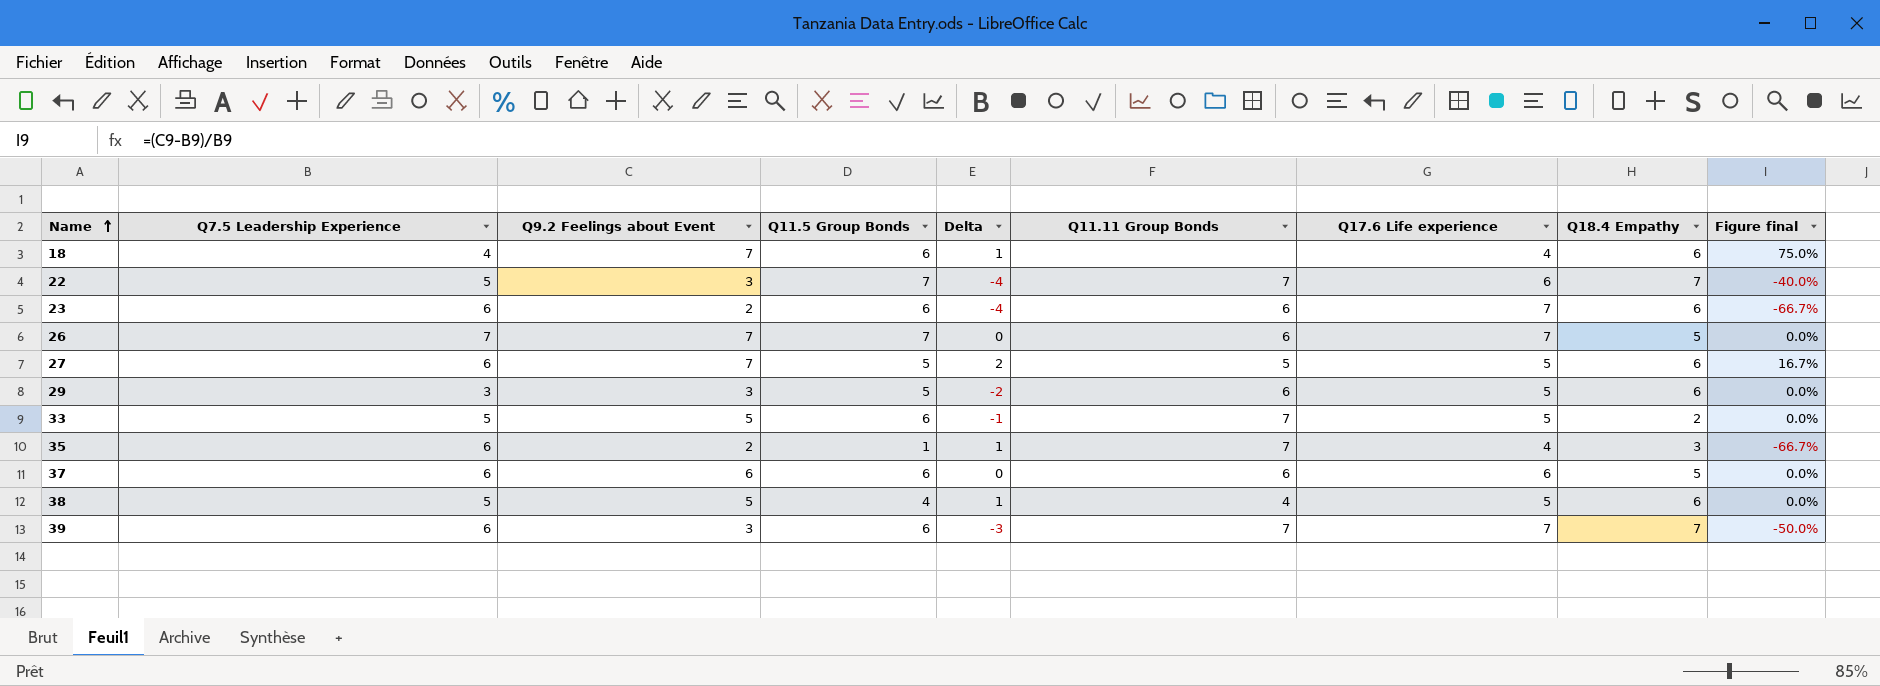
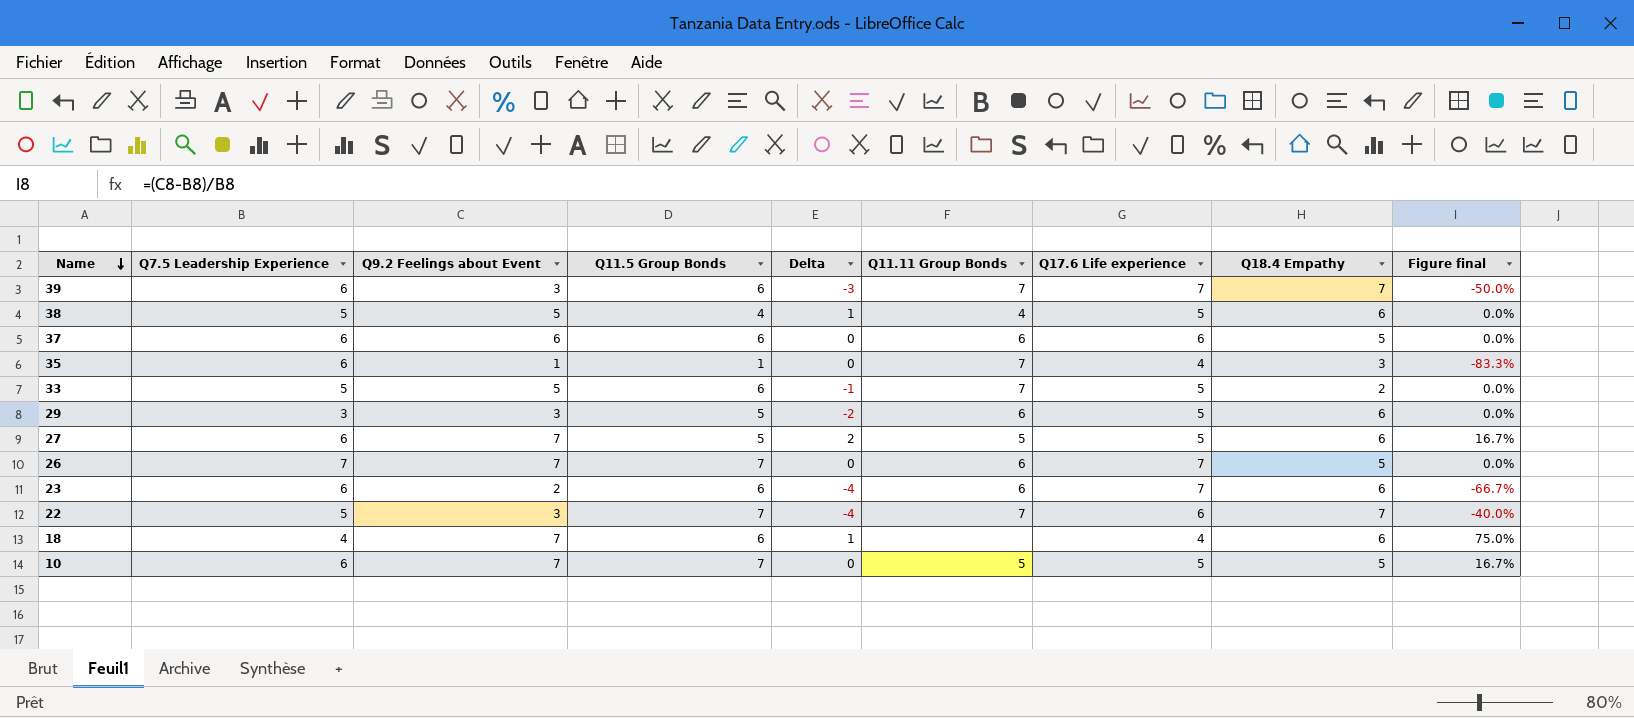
row order: Name ascending -> Name descending
35 | Q9.2 Feelings about Event: 2 -> 1
35 | Delta: 1 -> 0
35 | Figure final: -66.7% -> -83.3%
row 10: none -> 6 | 7 | 7 | 0 | 5 | 5 | 5 | 16.7%

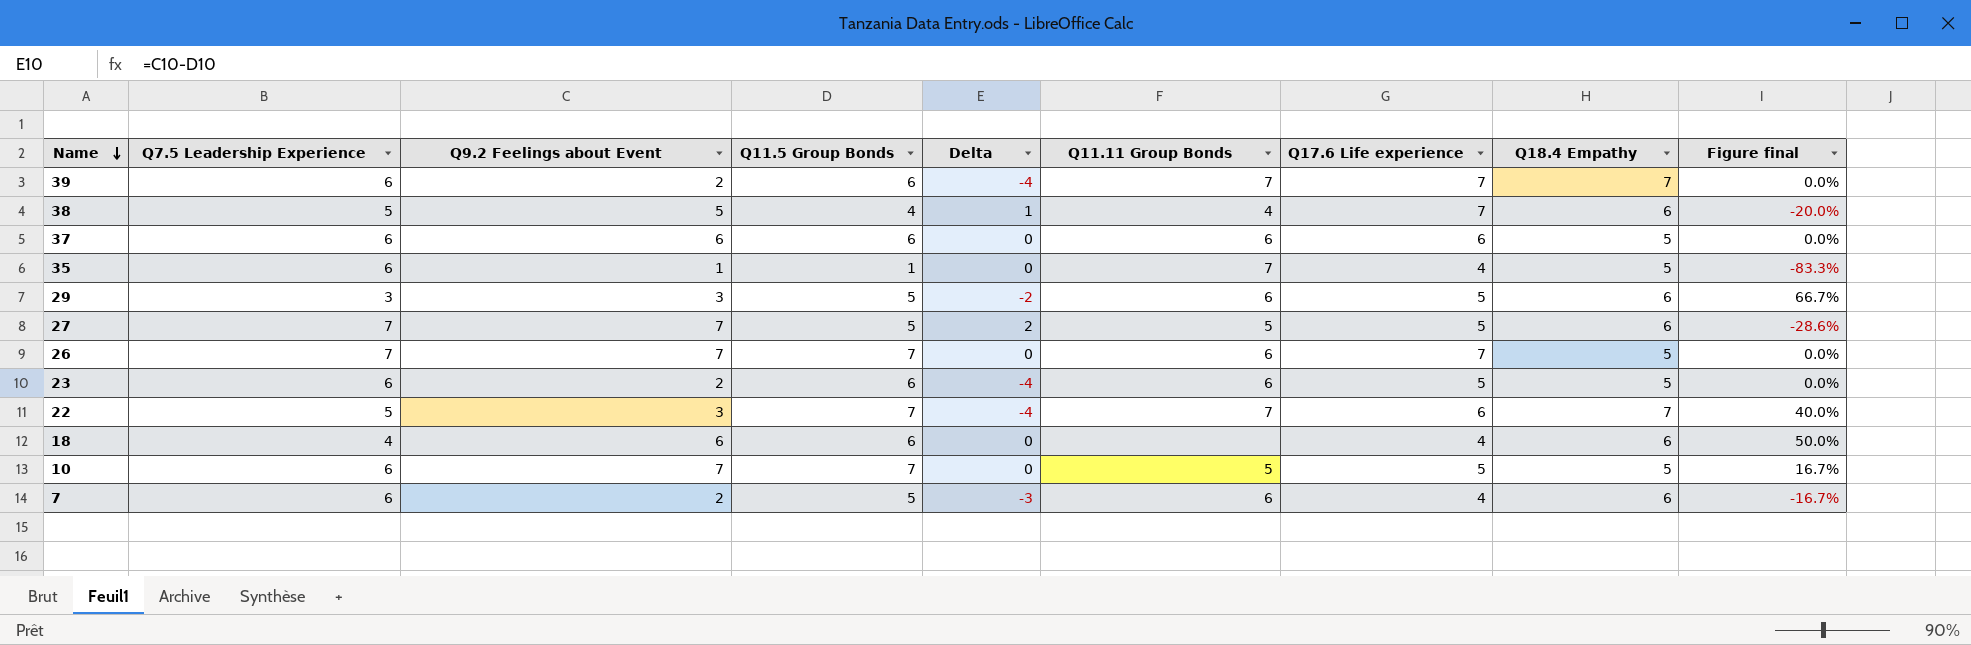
column Figure final | formula: ([Q9.2 Feelings about Event] - [Q7.5 Leadership Experience]) / [Q7.5 Leadership Experience] -> ([Q11.5 Group Bonds] - [Q7.5 Leadership Experience]) / [Q7.5 Leadership Experience]
row 33: 5 | 5 | 6 | -1 | 7 | 5 | 2 | 0.0% -> none
39 | Q9.2 Feelings about Event: 3 -> 2
39 | Delta: -3 -> -4
38 | Q17.6 Life experience: 5 -> 7
35 | Q18.4 Empathy: 3 -> 5
27 | Q7.5 Leadership Experience: 6 -> 7
23 | Q17.6 Life experience: 7 -> 5
23 | Q18.4 Empathy: 6 -> 5
18 | Q9.2 Feelings about Event: 7 -> 6
18 | Delta: 1 -> 0
row 7: none -> 6 | 2 | 5 | -3 | 6 | 4 | 6 | -16.7%

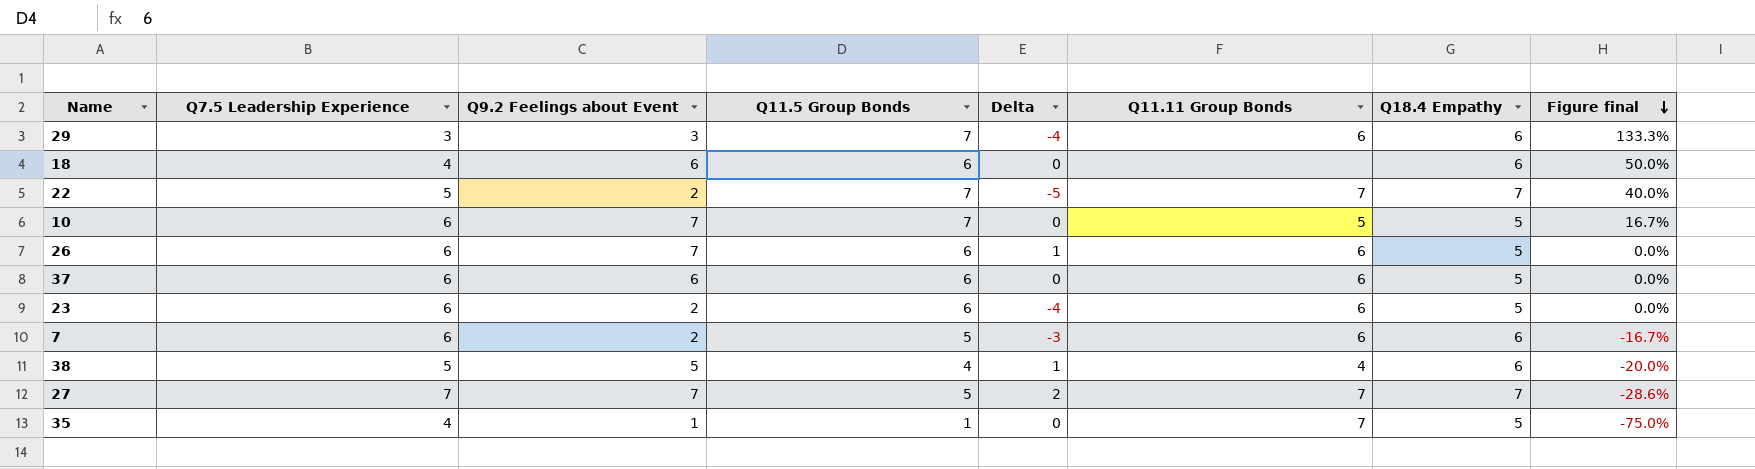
row order: Name descending -> Figure final descending
column Q17.6 Life experience | position: 7 -> none
row 39: 6 | 2 | 6 | -4 | 7 | 7 | 7 | 0.0% -> none
29 | Q11.5 Group Bonds: 5 -> 7
29 | Delta: -2 -> -4
29 | Figure final: 66.7% -> 133.3%
22 | Q9.2 Feelings about Event: 3 -> 2
22 | Delta: -4 -> -5
26 | Q7.5 Leadership Experience: 7 -> 6
26 | Q11.5 Group Bonds: 7 -> 6
26 | Delta: 0 -> 1
27 | Q11.11 Group Bonds: 5 -> 7
27 | Q18.4 Empathy: 6 -> 7
35 | Q7.5 Leadership Experience: 6 -> 4
35 | Figure final: -83.3% -> -75.0%

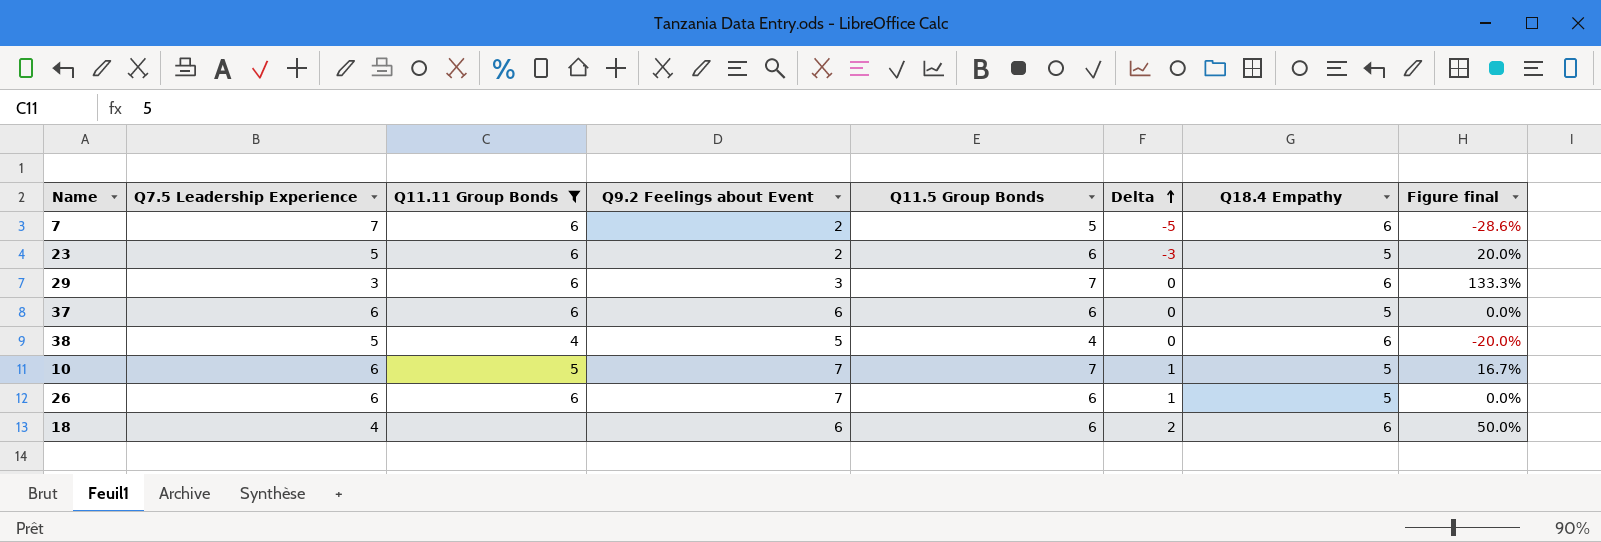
filter: none -> Q11.11 Group Bonds != 7
row order: Figure final descending -> Delta ascending
column Q11.11 Group Bonds | position: 6 -> 3
column Delta | formula: [Q9.2 Feelings about Event] - [Q11.5 Group Bonds] -> [Q9.2 Feelings about Event] - [Q7.5 Leadership Experience]
7 | Q7.5 Leadership Experience: 6 -> 7
7 | Figure final: -16.7% -> -28.6%
23 | Q7.5 Leadership Experience: 6 -> 5
23 | Figure final: 0.0% -> 20.0%

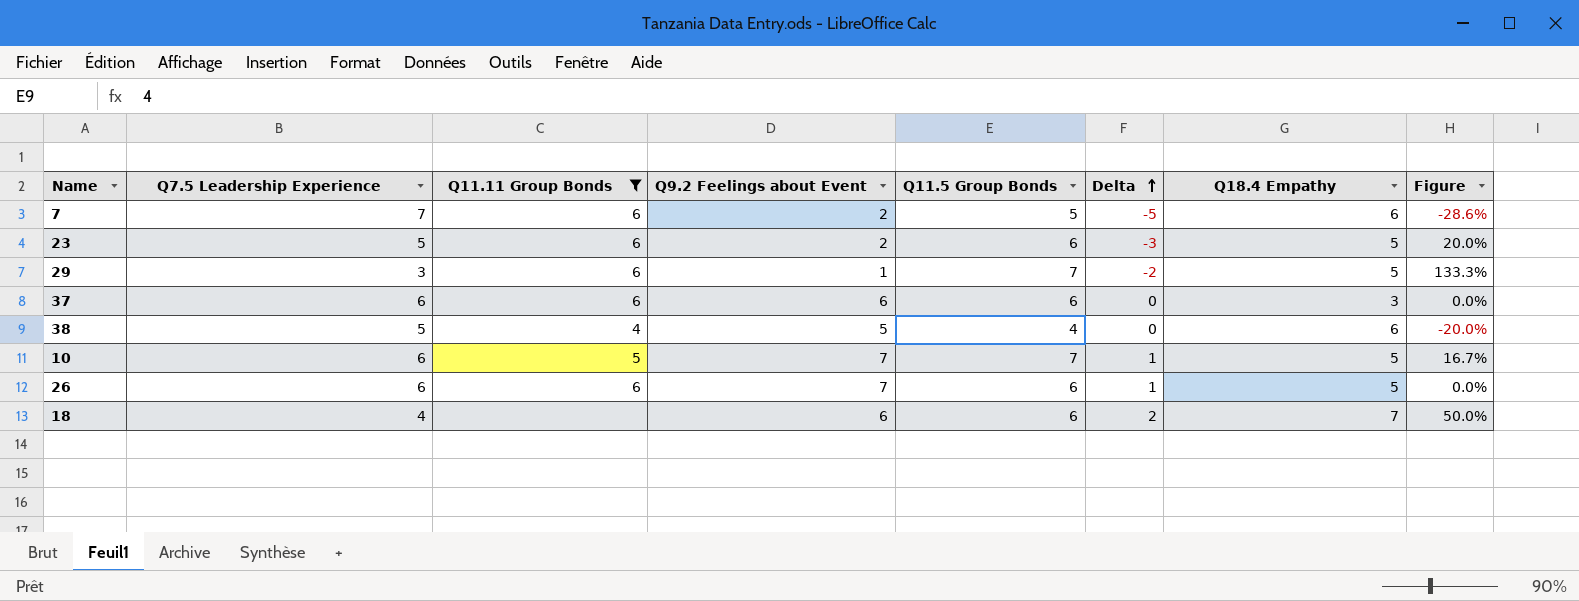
column name: Figure final -> Figure
29 | Q9.2 Feelings about Event: 3 -> 1
29 | Delta: 0 -> -2
29 | Q18.4 Empathy: 6 -> 5
37 | Q18.4 Empathy: 5 -> 3
18 | Q18.4 Empathy: 6 -> 7

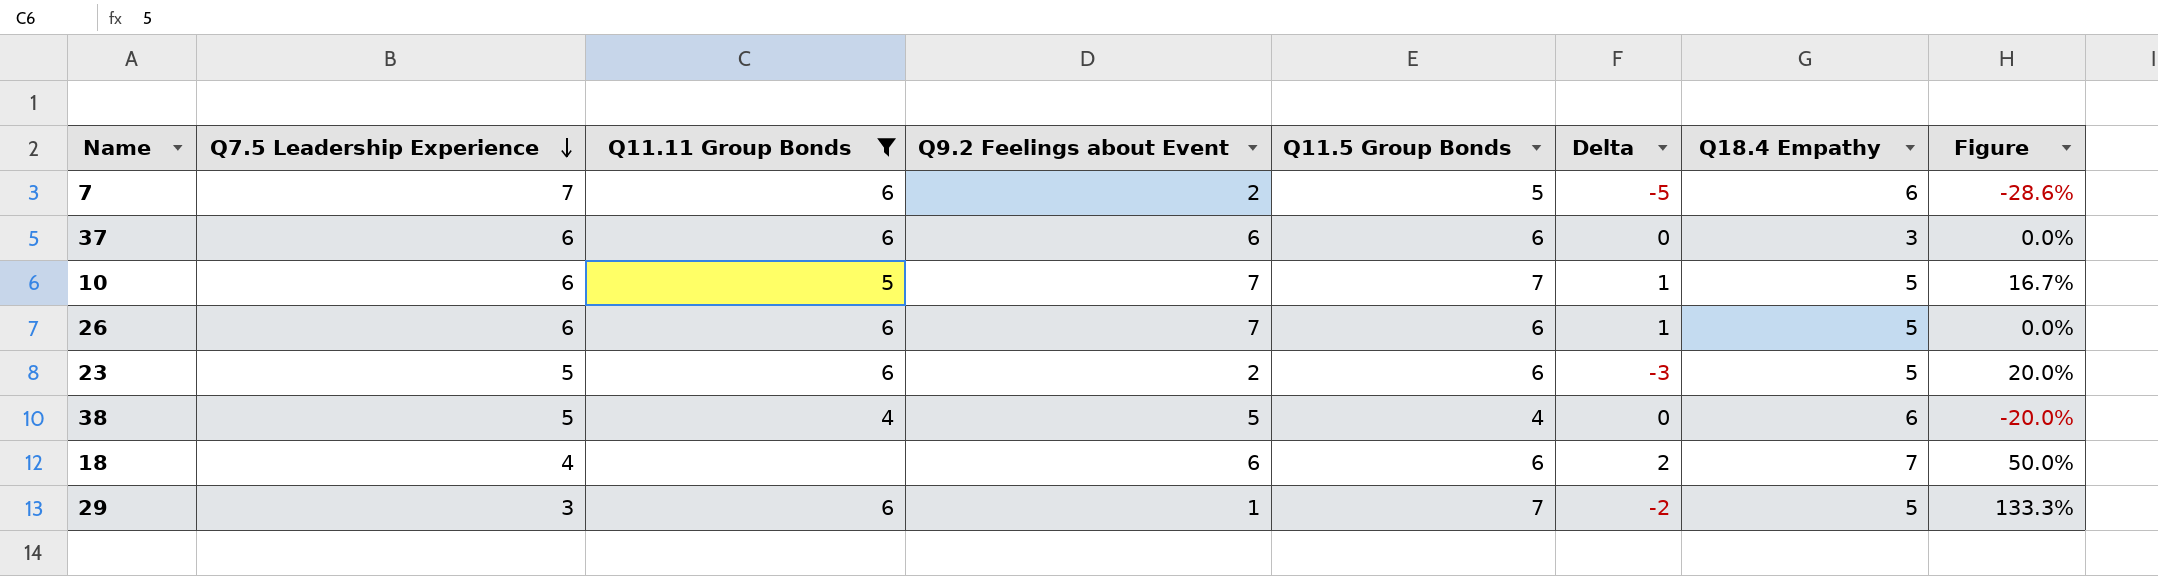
row order: Delta ascending -> Q7.5 Leadership Experience descending

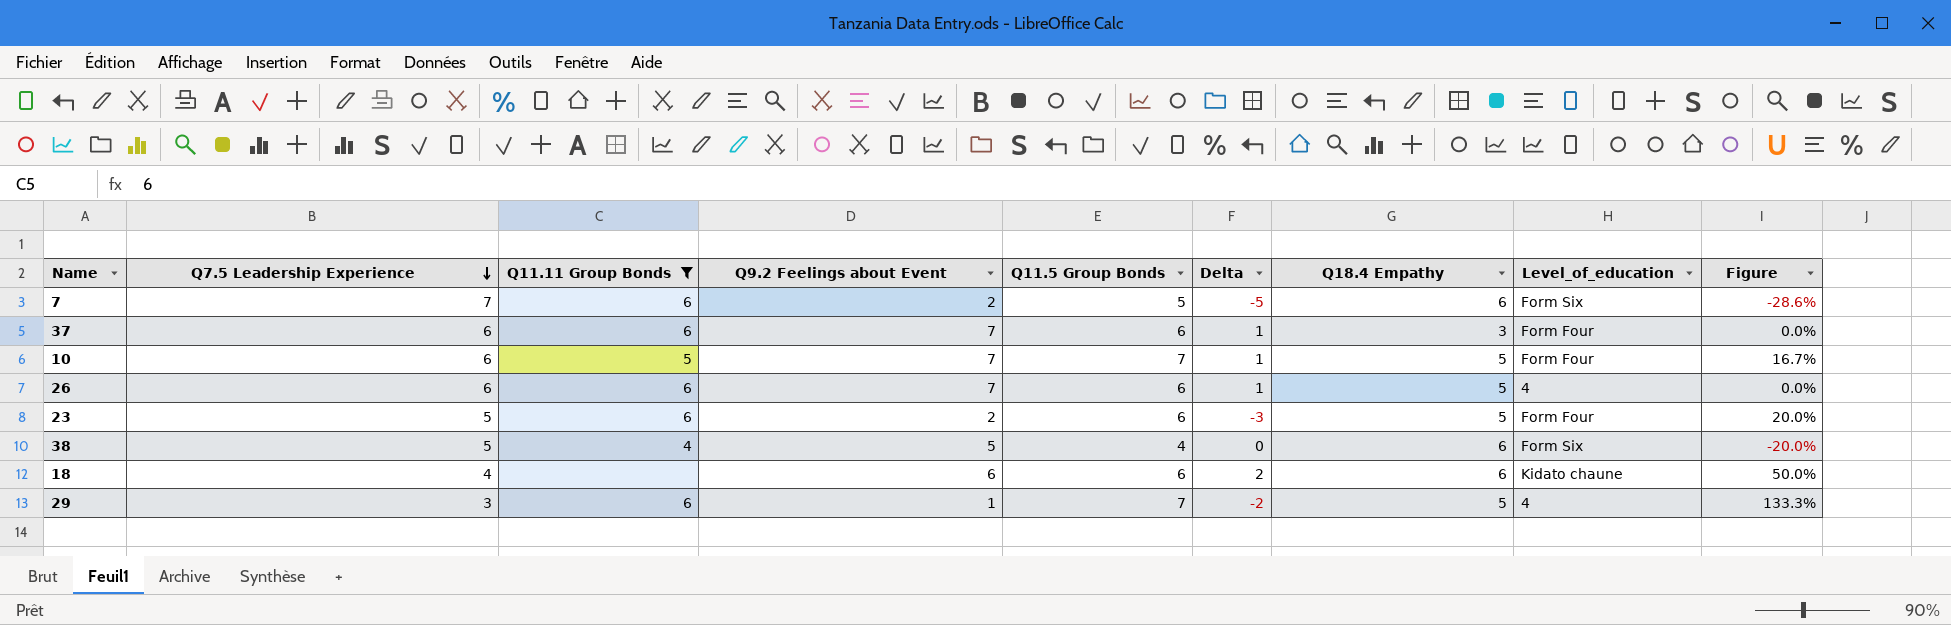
column Level_of_education | position: none -> 8
37 | Q9.2 Feelings about Event: 6 -> 7
37 | Delta: 0 -> 1
18 | Q18.4 Empathy: 7 -> 6

